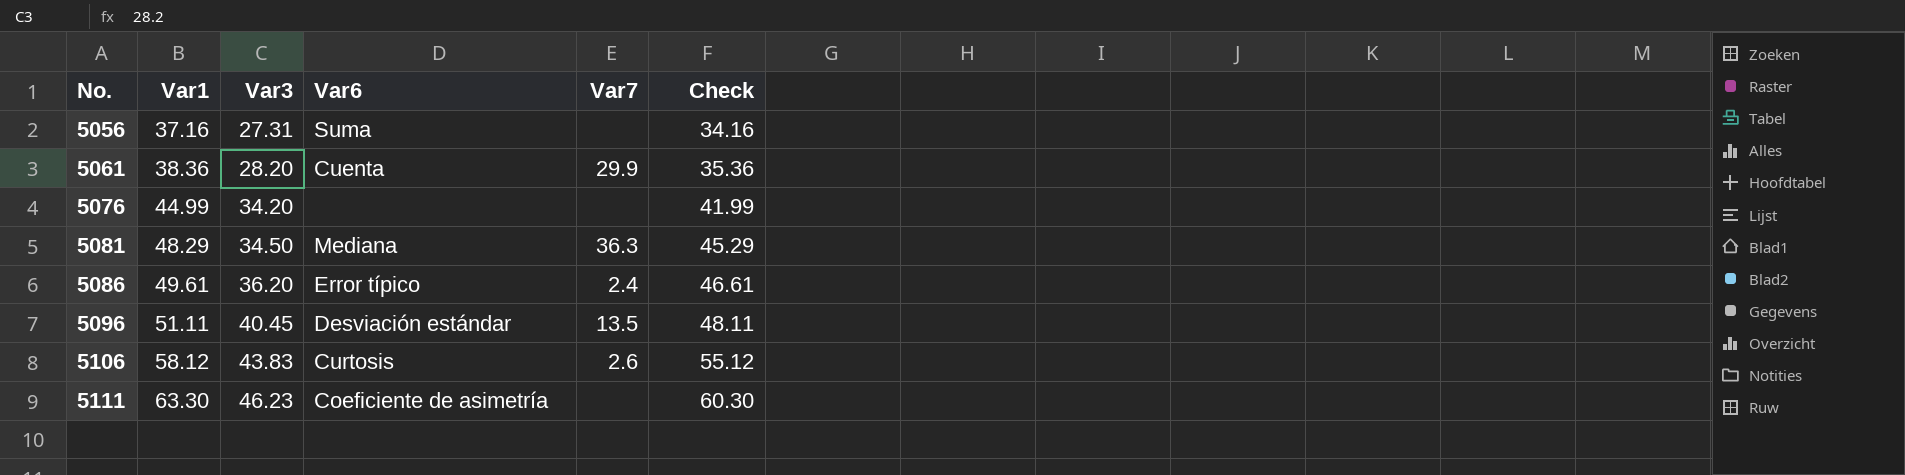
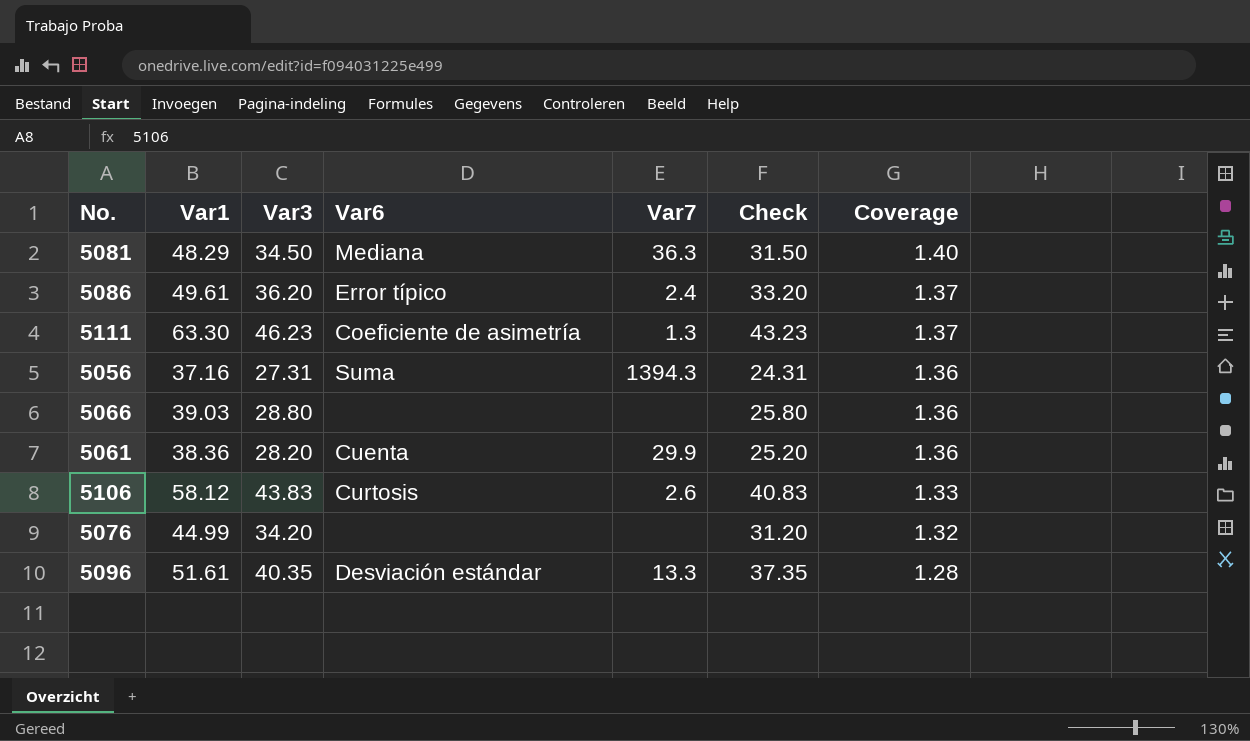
row order: No. ascending -> Coverage descending
column Check | formula: [Var1] - 3 -> [Var3] - 3
column Coverage | formula: none -> [Var1] / [Var3]
5111 | Var7: none -> 1.3
5056 | Var7: none -> 1394.3
row 5066: none -> 39.03 | 28.80 | none | none | 25.80 | 1.36
5096 | Var1: 51.11 -> 51.61
5096 | Var3: 40.45 -> 40.35
5096 | Var7: 13.5 -> 13.3

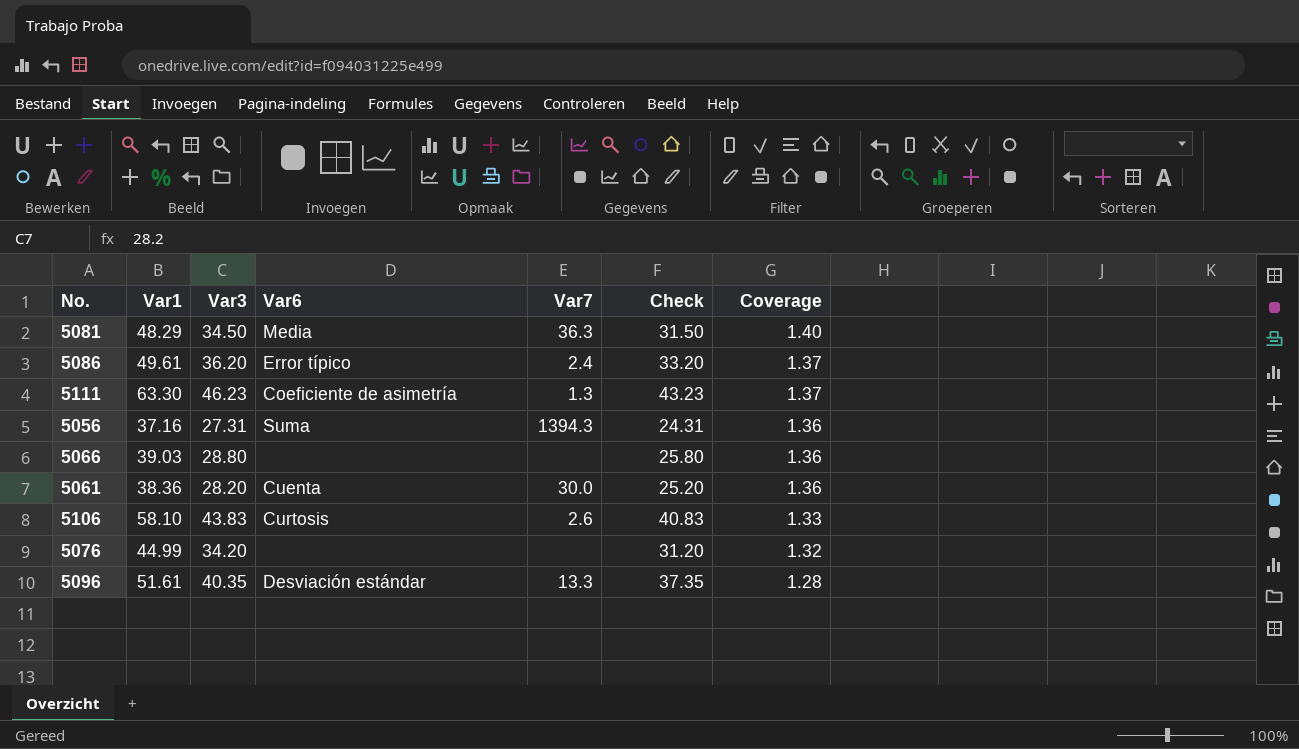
5081 | Var6: Mediana -> Media
5061 | Var7: 29.9 -> 30.0
5106 | Var1: 58.12 -> 58.10

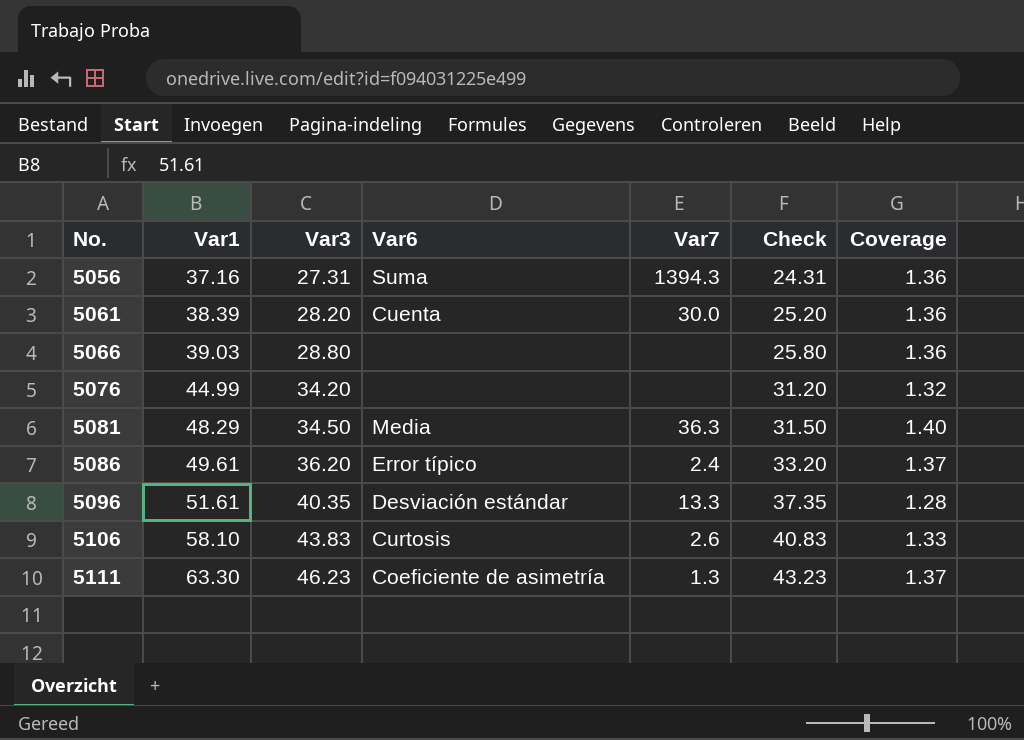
row order: Coverage descending -> No. ascending
5061 | Var1: 38.36 -> 38.39

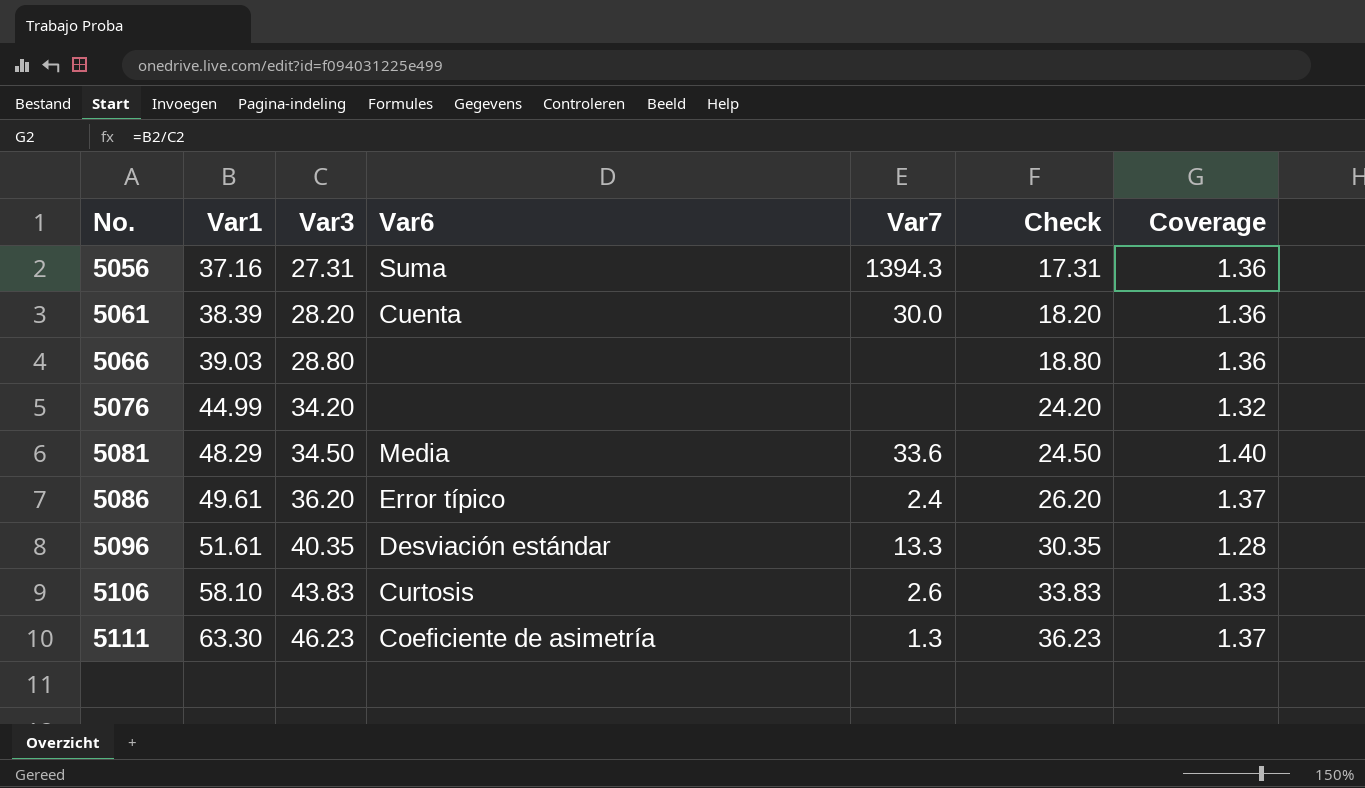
column Check | formula: [Var3] - 3 -> [Var3] - 10
5081 | Var7: 36.3 -> 33.6

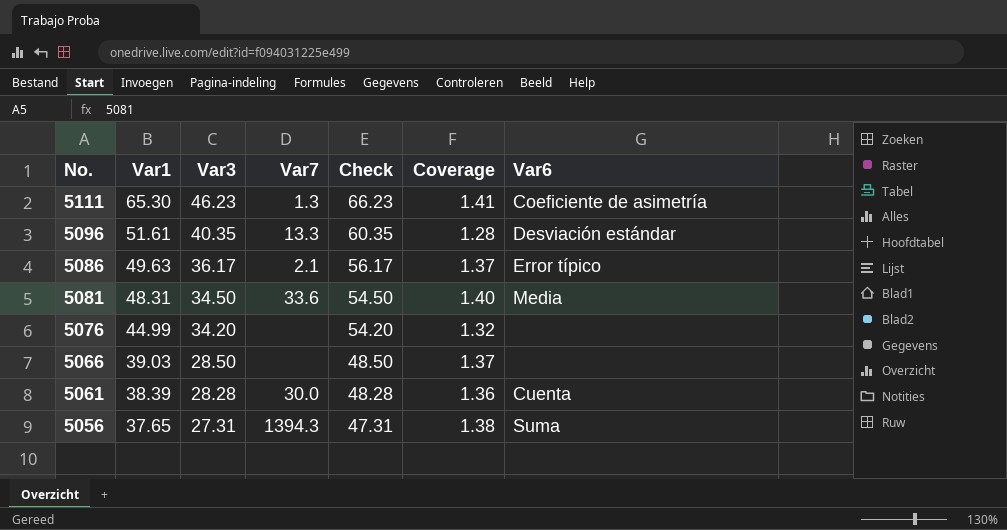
row order: No. ascending -> No. descending
column Check | formula: [Var3] - 10 -> [Var3] + 20
column Var6 | position: 4 -> 7
row 5106: 58.10 | 43.83 | Curtosis | 2.6 | 33.83 | 1.33 -> none
5111 | Var1: 63.30 -> 65.30
5111 | Coverage: 1.37 -> 1.41
5086 | Var1: 49.61 -> 49.63
5086 | Var3: 36.20 -> 36.17
5086 | Var7: 2.4 -> 2.1
5081 | Var1: 48.29 -> 48.31
5066 | Var3: 28.80 -> 28.50
5066 | Coverage: 1.36 -> 1.37
5061 | Var3: 28.20 -> 28.28
5056 | Var1: 37.16 -> 37.65
5056 | Coverage: 1.36 -> 1.38

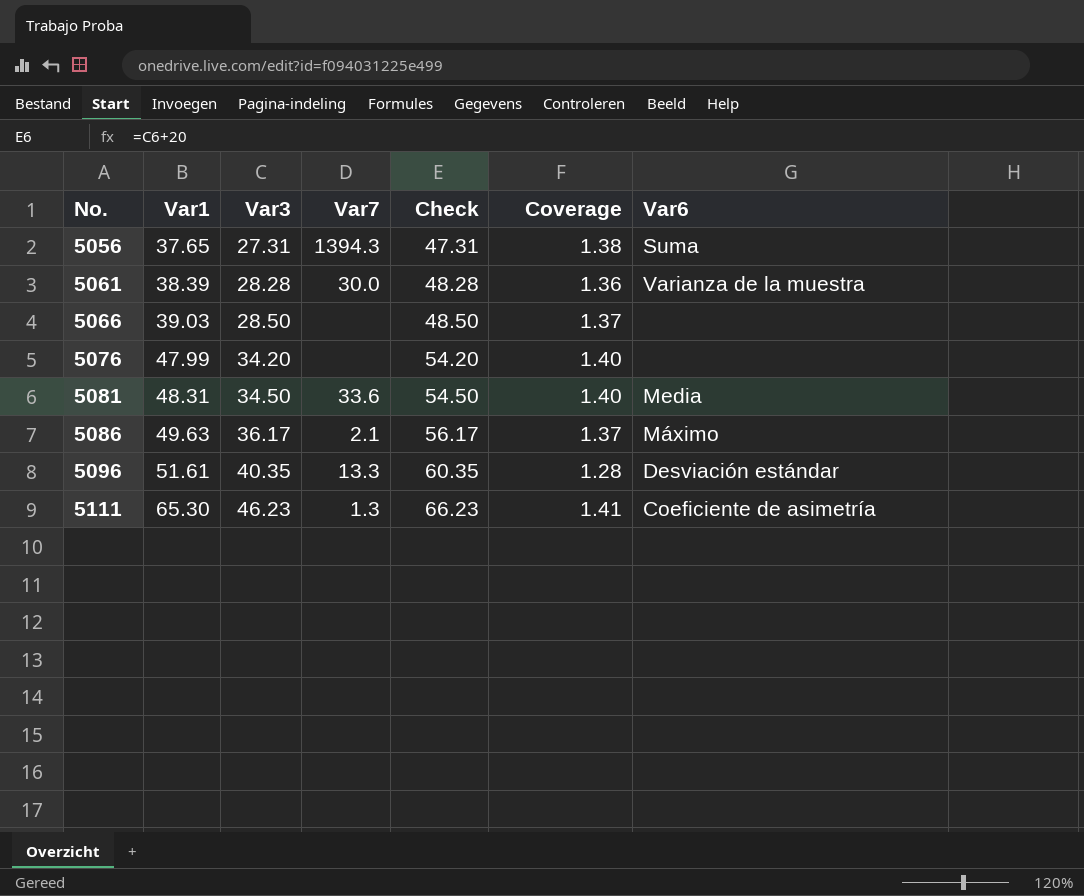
row order: No. descending -> No. ascending
5061 | Var6: Cuenta -> Varianza de la muestra
5076 | Var1: 44.99 -> 47.99
5076 | Coverage: 1.32 -> 1.40
5086 | Var6: Error típico -> Máximo

